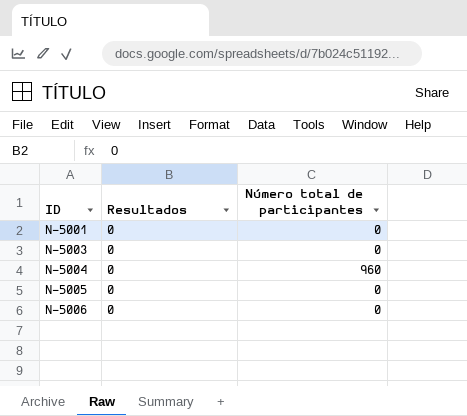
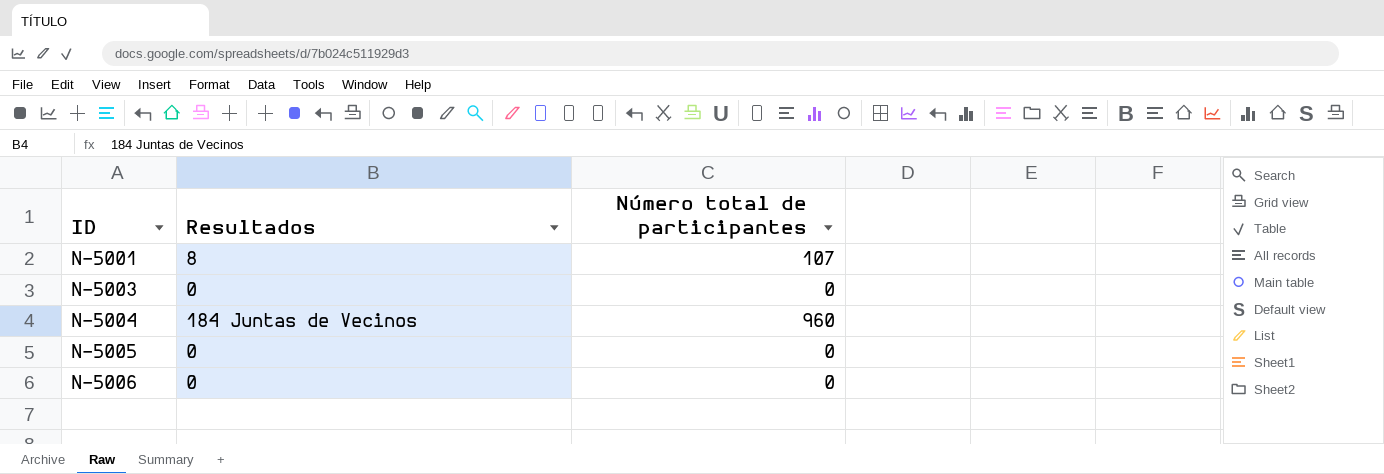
N-5001 | Resultados: 0 -> 8
N-5001 | Número total de participantes: 0 -> 107
N-5004 | Resultados: 0 -> 184 Juntas de Vecinos

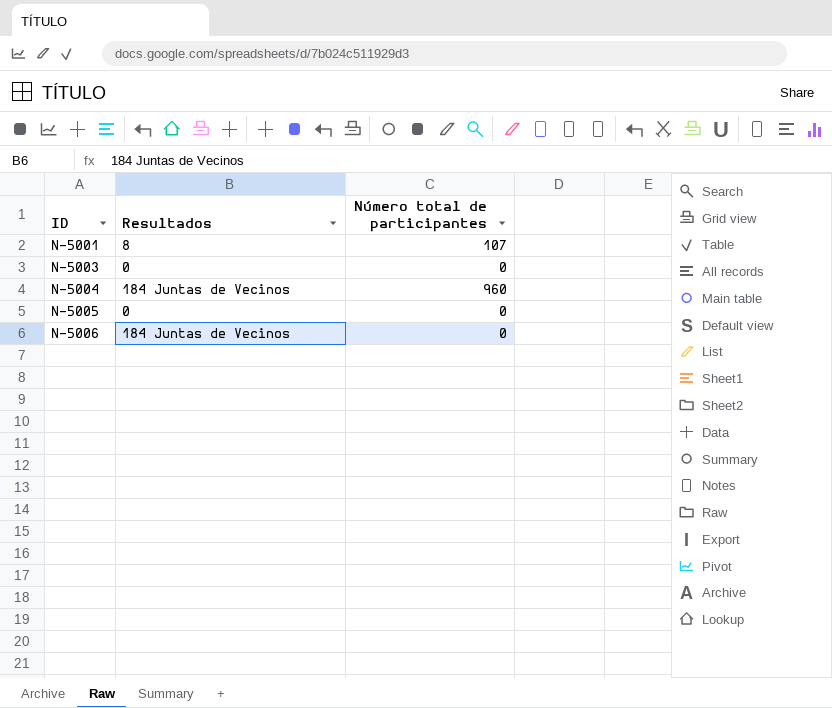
N-5006 | Resultados: 0 -> 184 Juntas de Vecinos

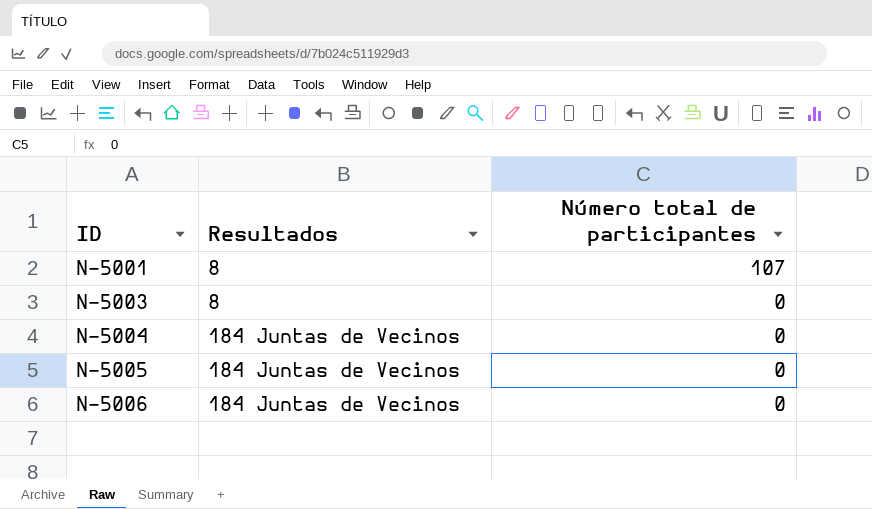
N-5003 | Resultados: 0 -> 8
N-5004 | Número total de participantes: 960 -> 0
N-5005 | Resultados: 0 -> 184 Juntas de Vecinos

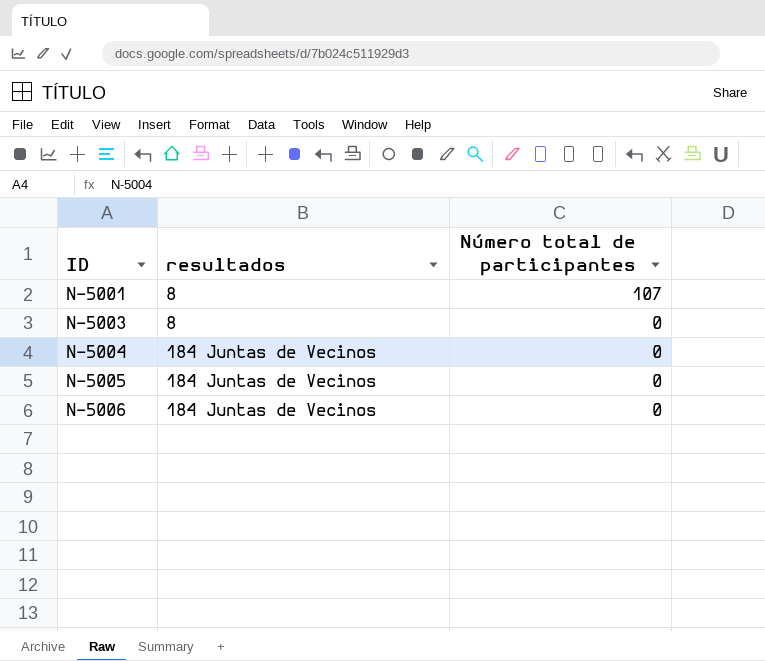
column name: Resultados -> resultados

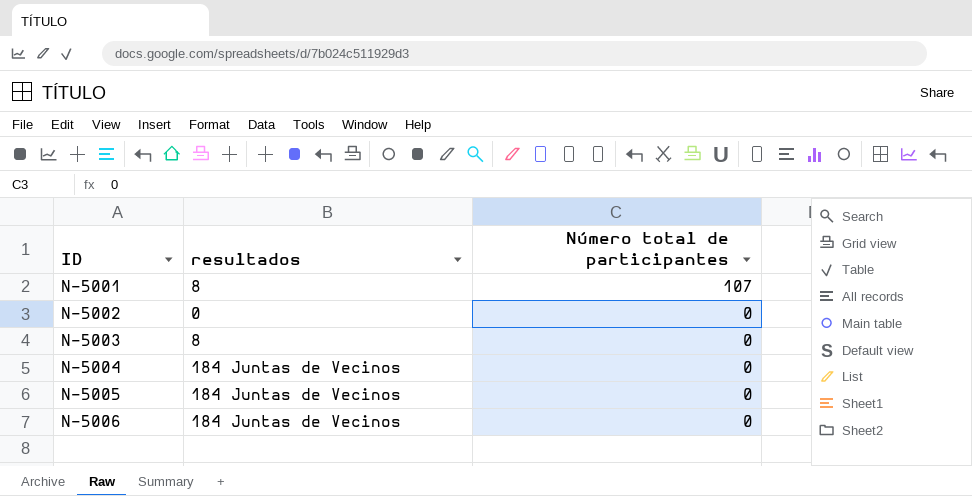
row N-5002: none -> 0 | 0

